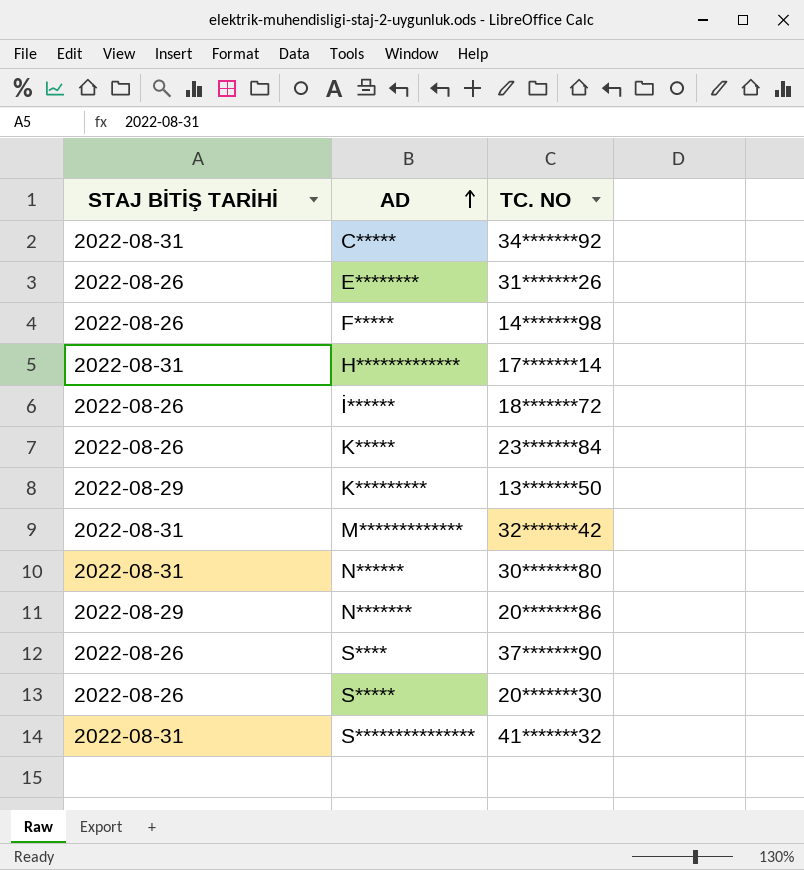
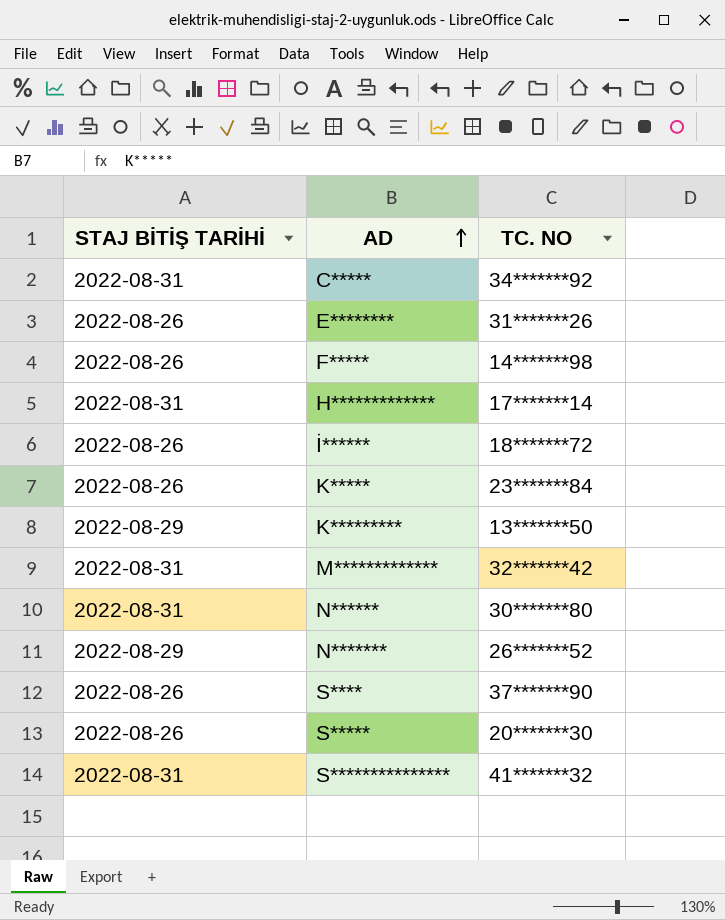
N******* | TC. NO: 20*******86 -> 26*******52

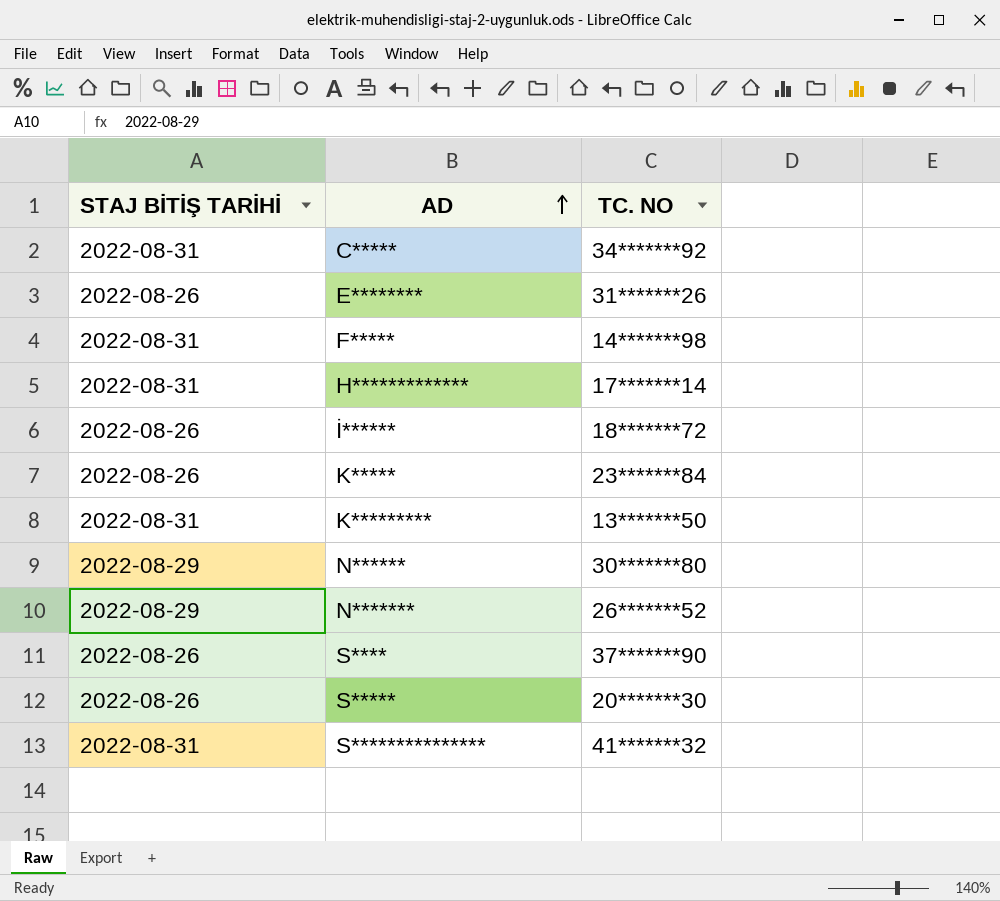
row M*************: 2022-08-31 | 32*******42 -> none
F***** | STAJ BİTİŞ TARİHİ: 2022-08-26 -> 2022-08-31
K********* | STAJ BİTİŞ TARİHİ: 2022-08-29 -> 2022-08-31
N****** | STAJ BİTİŞ TARİHİ: 2022-08-31 -> 2022-08-29

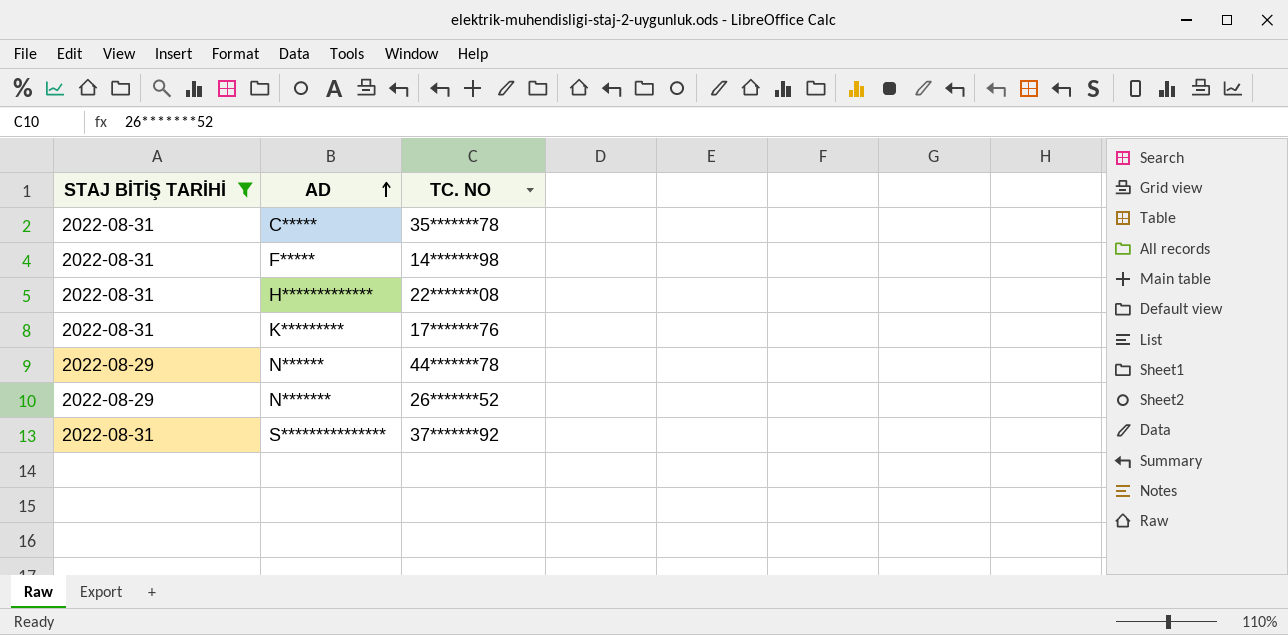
filter: none -> STAJ BİTİŞ TARİHİ != 2022-08-26
C***** | TC. NO: 34*******92 -> 35*******78
H************* | TC. NO: 17*******14 -> 22*******08
K********* | TC. NO: 13*******50 -> 17*******76
N****** | TC. NO: 30*******80 -> 44*******78
S*************** | TC. NO: 41*******32 -> 37*******92

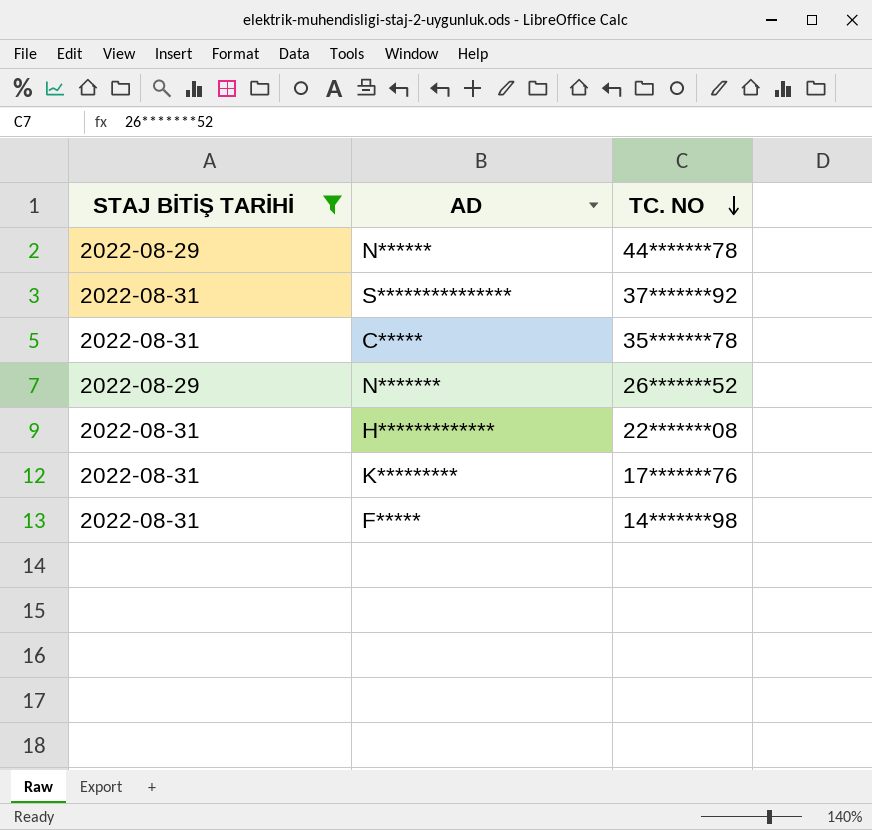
row order: AD ascending -> TC. NO descending

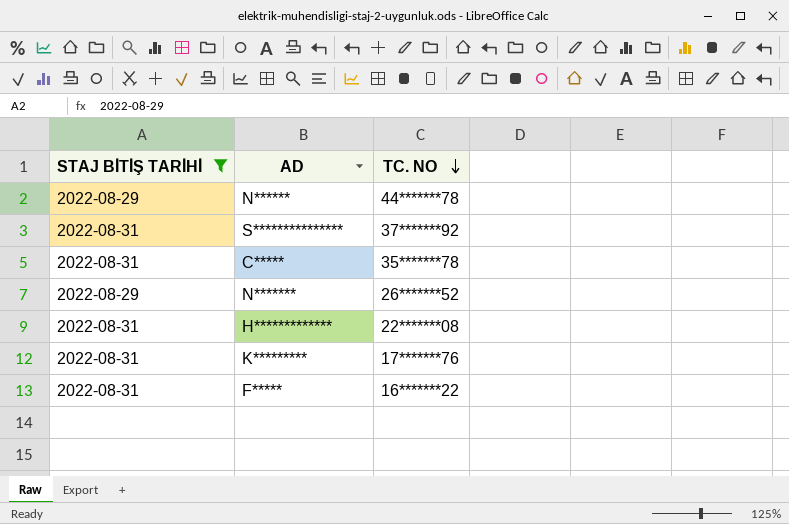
F***** | TC. NO: 14*******98 -> 16*******22

